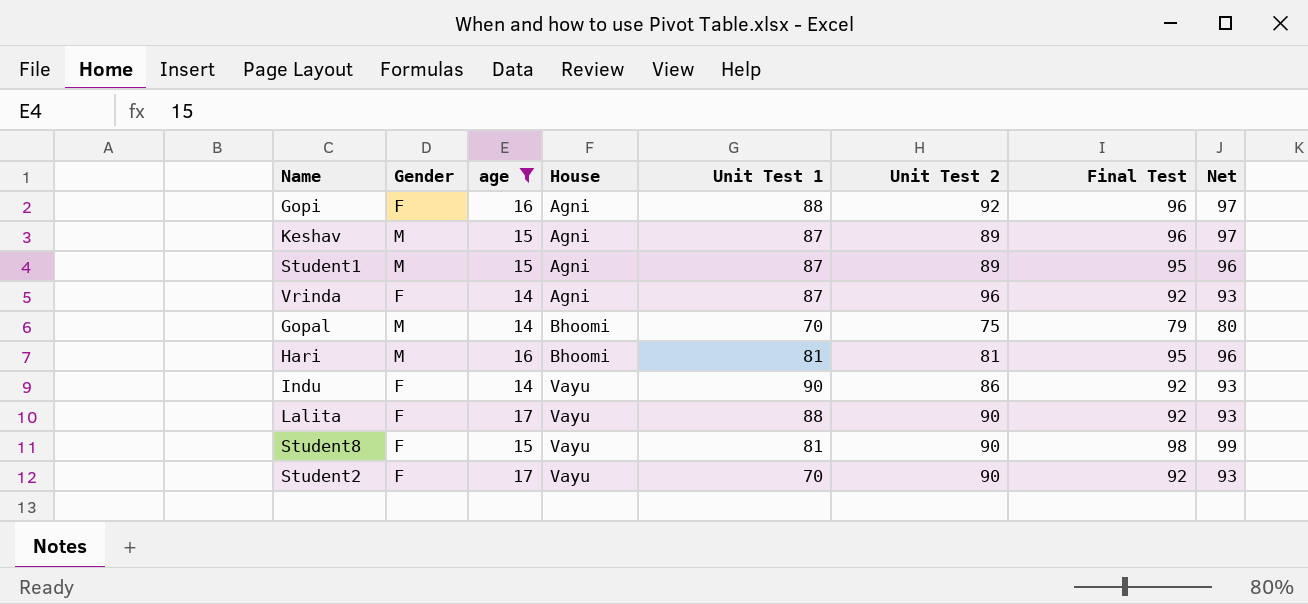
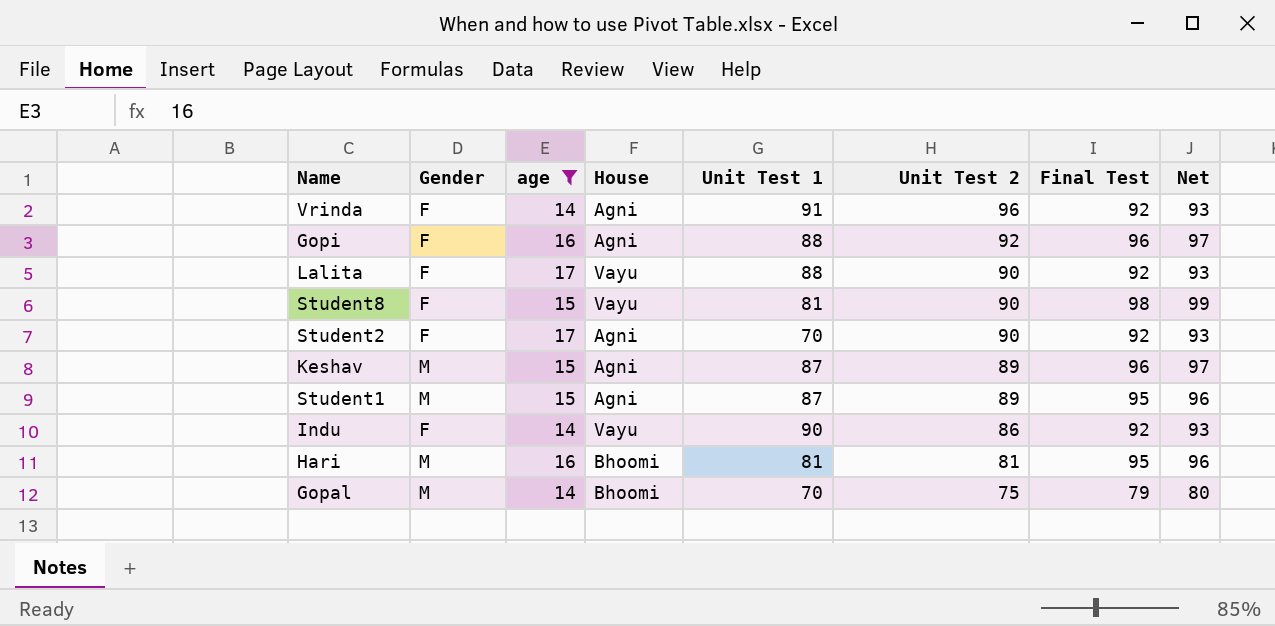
row order: House ascending -> Unit Test 2 descending
Vrinda | Unit Test 1: 87 -> 91
Student2 | House: Vayu -> Agni

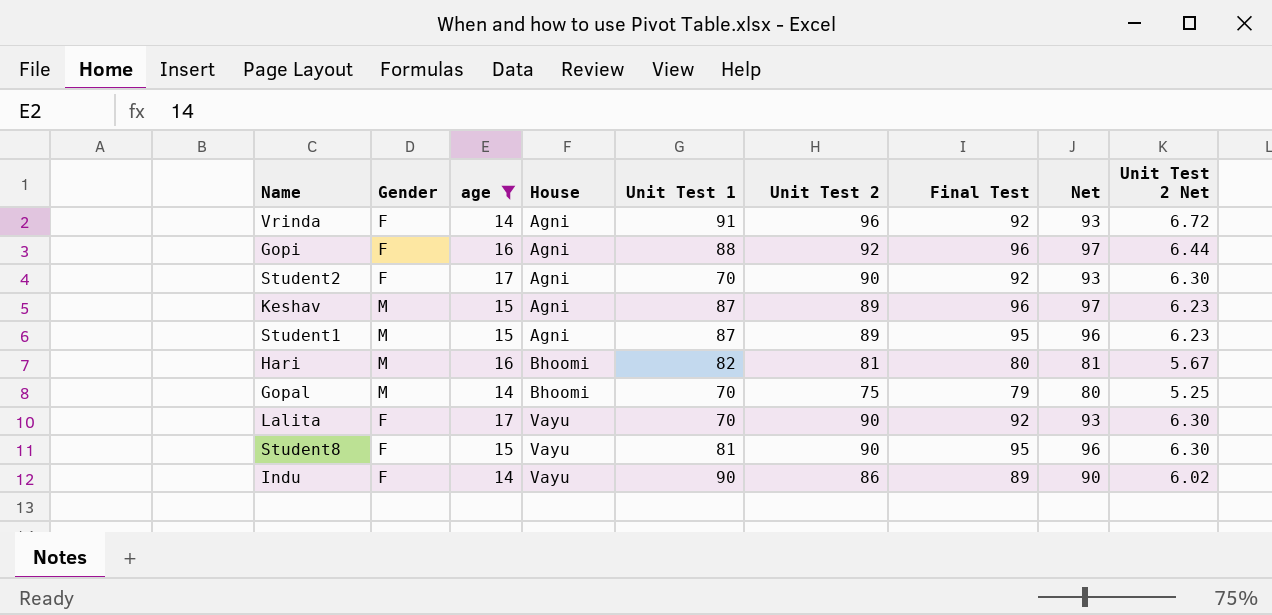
row order: Unit Test 2 descending -> House ascending
column Unit Test 2 Net | formula: none -> [Unit Test 2] * 0.07
Hari | Unit Test 1: 81 -> 82
Hari | Final Test: 95 -> 80
Hari | Net: 96 -> 81
Lalita | Unit Test 1: 88 -> 70
Student8 | Final Test: 98 -> 95
Student8 | Net: 99 -> 96
Indu | Final Test: 92 -> 89
Indu | Net: 93 -> 90

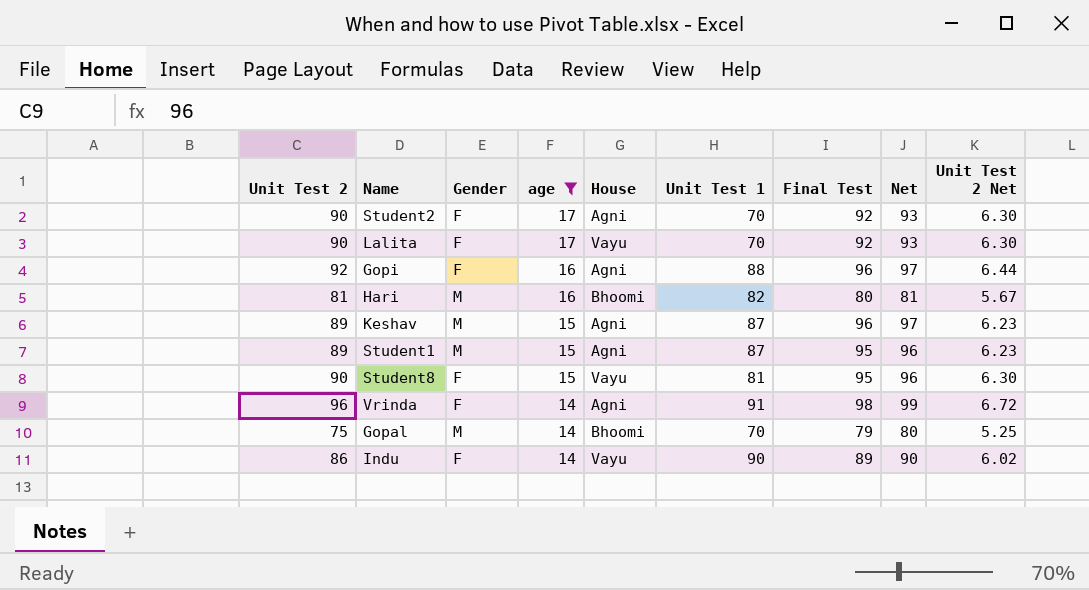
row order: House ascending -> age descending
column Unit Test 2 | position: 6 -> 1
Vrinda | Final Test: 92 -> 98
Vrinda | Net: 93 -> 99

